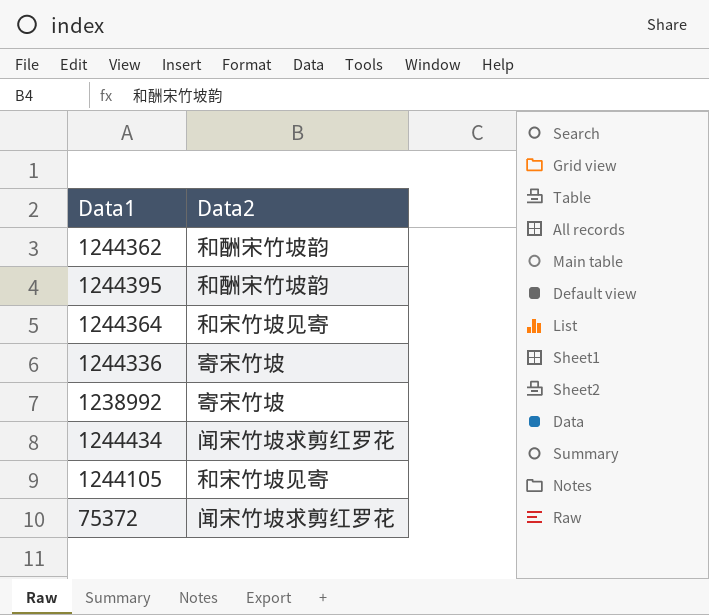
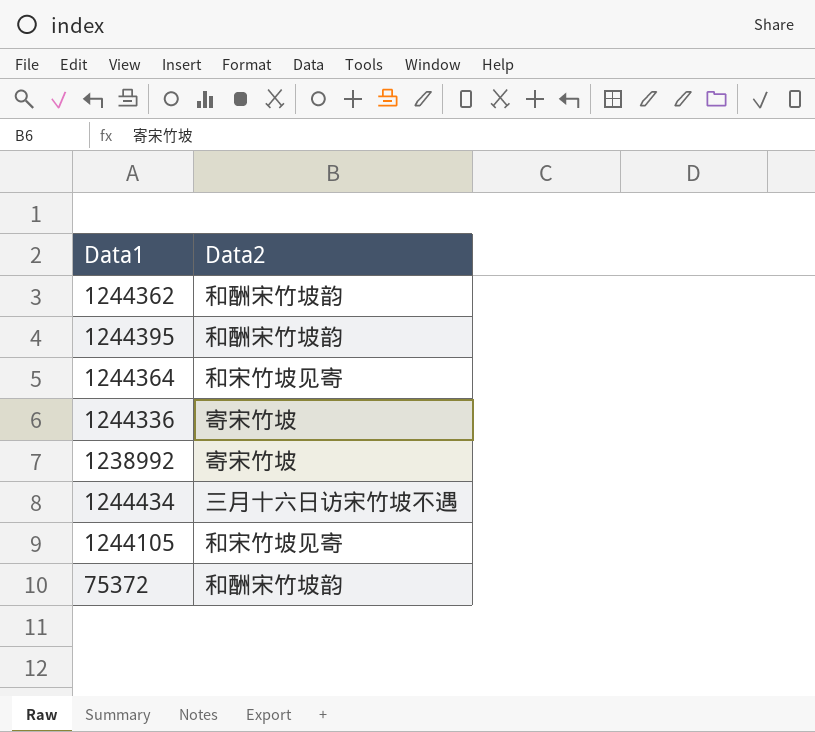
1244434 | Data2: 闻宋竹坡求剪红罗花 -> 三月十六日访宋竹坡不遇
75372 | Data2: 闻宋竹坡求剪红罗花 -> 和酬宋竹坡韵

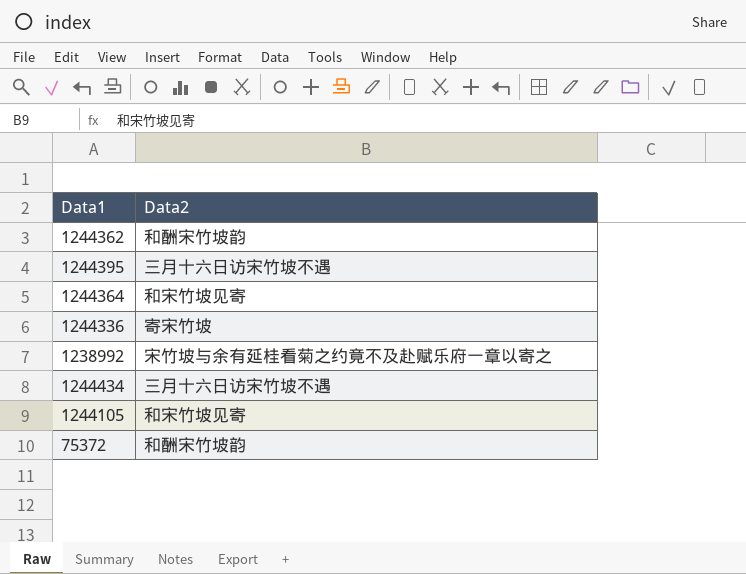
1244395 | Data2: 和酬宋竹坡韵 -> 三月十六日访宋竹坡不遇
1238992 | Data2: 寄宋竹坡 -> 宋竹坡与余有延桂看菊之约竟不及赴赋乐府一章以寄之

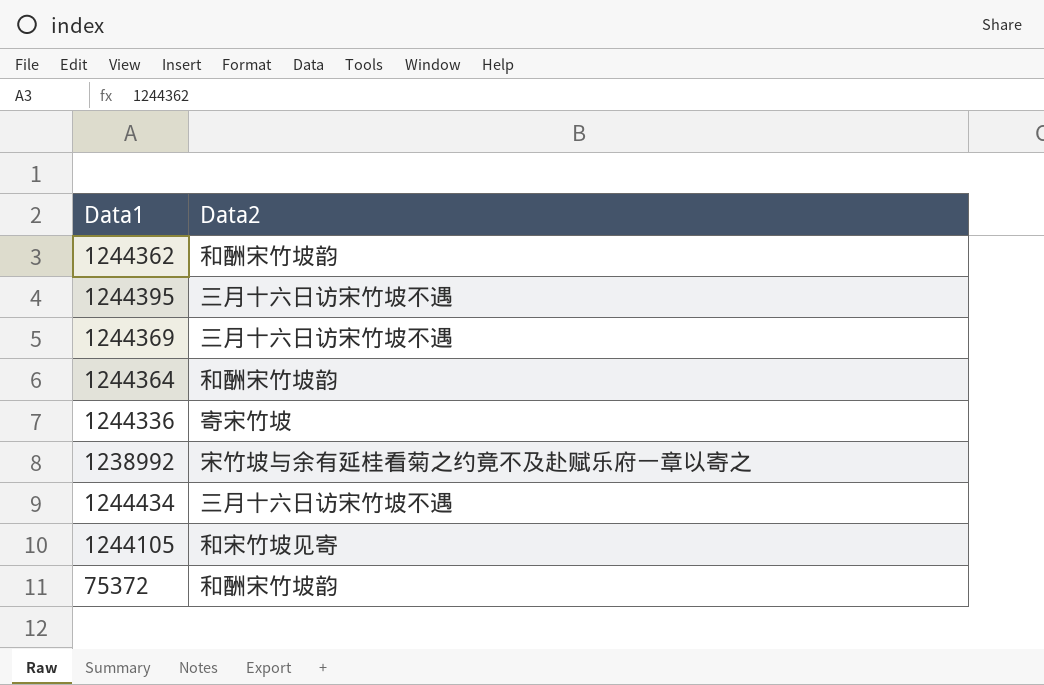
row 1244369: none -> 三月十六日访宋竹坡不遇
1244364 | Data2: 和宋竹坡见寄 -> 和酬宋竹坡韵

